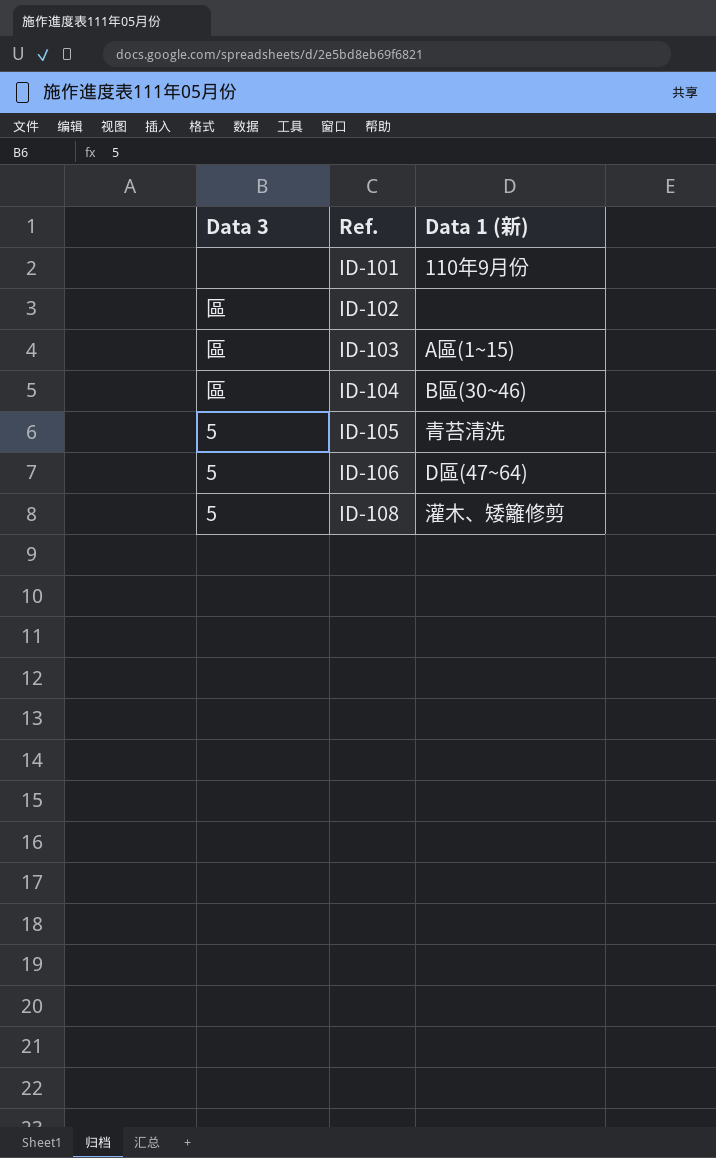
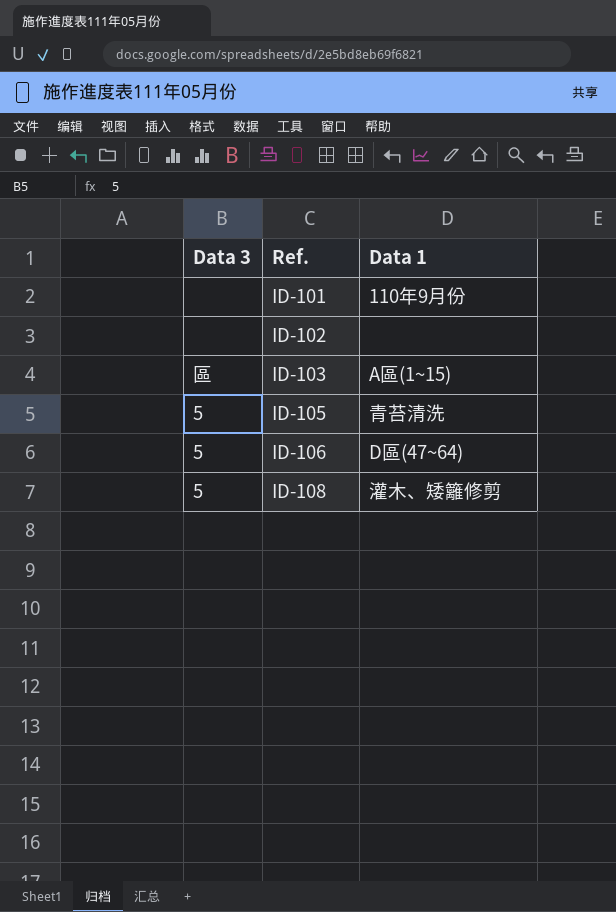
column name: Data 1 (新) -> Data 1
row ID-104: 區 | B區(30~46) -> none
ID-102 | Data 3: 區 -> none

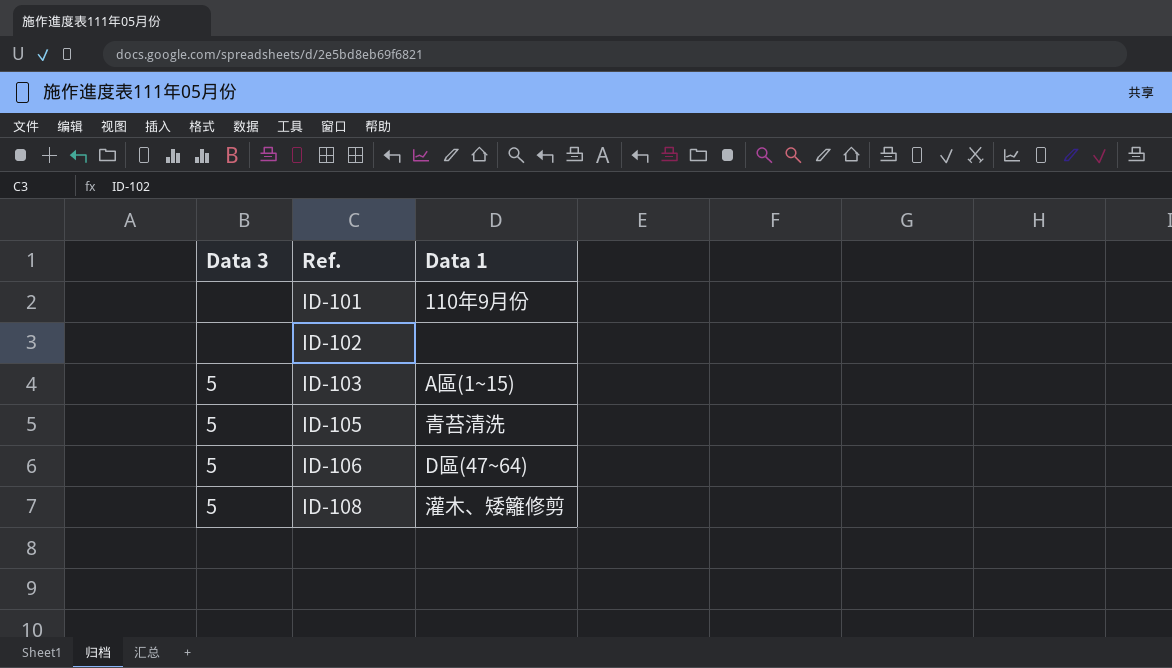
ID-103 | Data 3: 區 -> 5

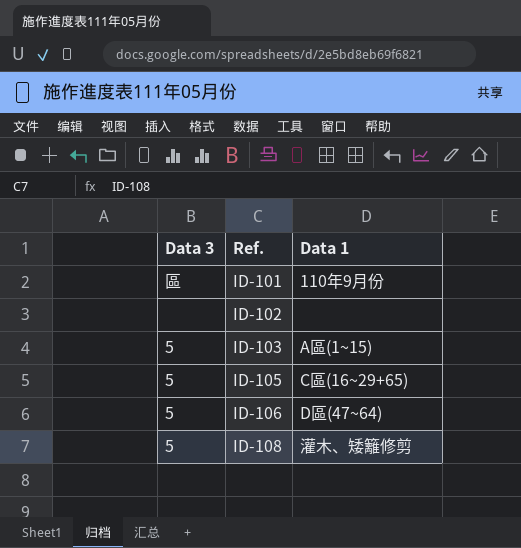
ID-101 | Data 3: none -> 區
ID-105 | Data 1: 青苔清洗 -> C區(16~29+65)

